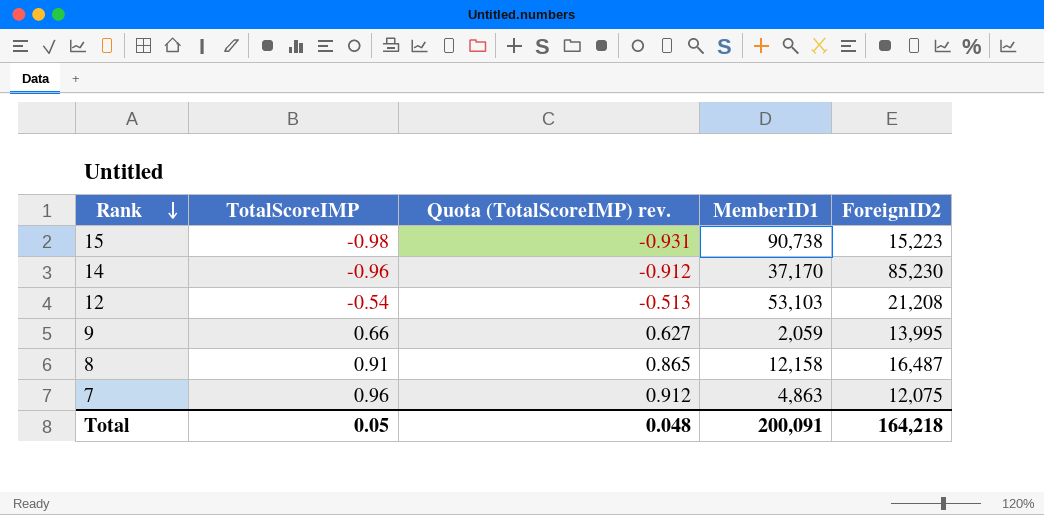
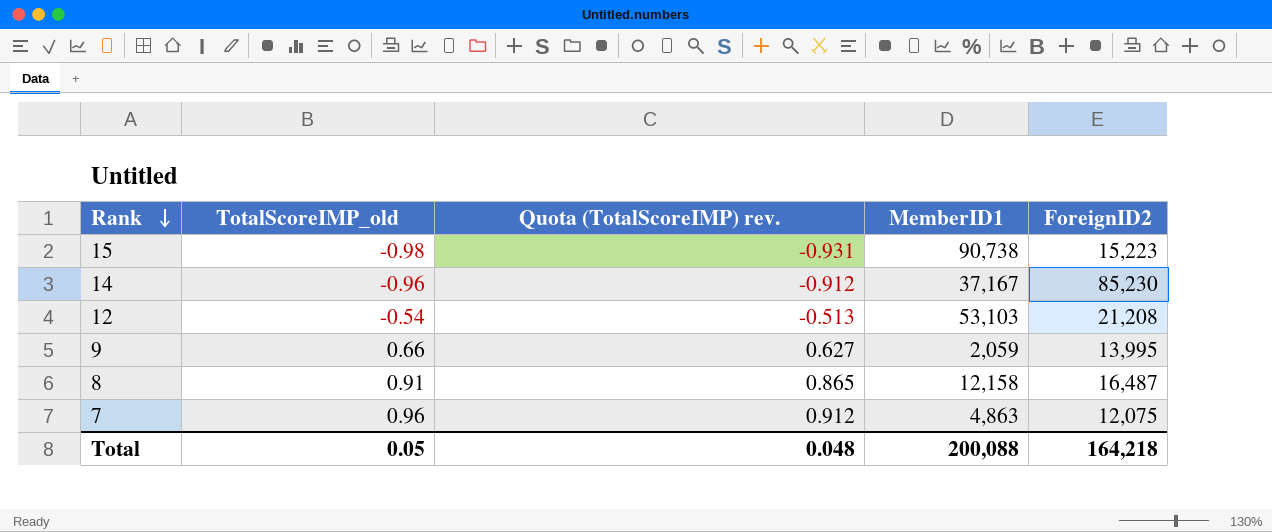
column name: TotalScoreIMP -> TotalScoreIMP_old
14 | MemberID1: 37,170 -> 37,167
Total | MemberID1: 200,091 -> 200,088

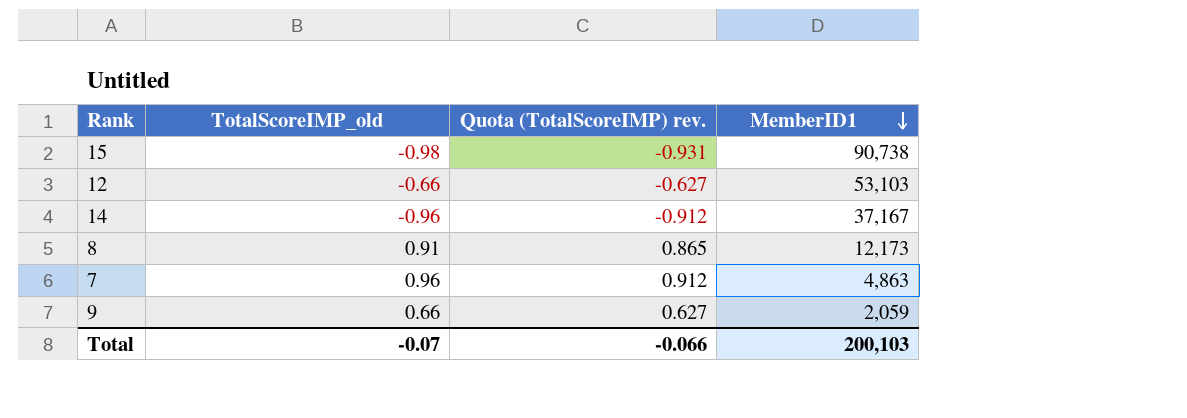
row order: Rank descending -> MemberID1 descending
column ForeignID2 | position: 5 -> none
12 | TotalScoreIMP_old: -0.54 -> -0.66
12 | Quota (TotalScoreIMP) rev.: -0.513 -> -0.627
8 | MemberID1: 12,158 -> 12,173
Total | TotalScoreIMP_old: 0.05 -> -0.07
Total | Quota (TotalScoreIMP) rev.: 0.048 -> -0.066
Total | MemberID1: 200,088 -> 200,103

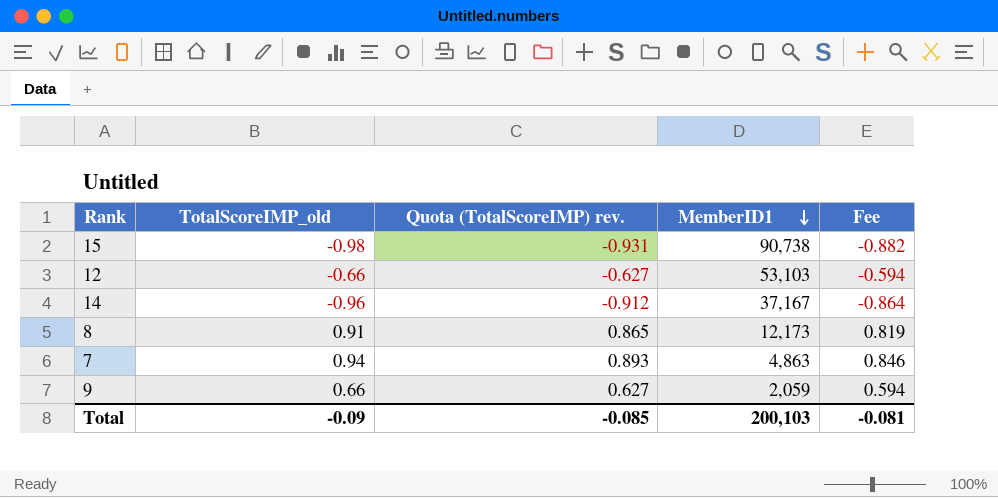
column Fee | formula: none -> [TotalScoreIMP_old] * 0.9
7 | TotalScoreIMP_old: 0.96 -> 0.94
7 | Quota (TotalScoreIMP) rev.: 0.912 -> 0.893
Total | TotalScoreIMP_old: -0.07 -> -0.09
Total | Quota (TotalScoreIMP) rev.: -0.066 -> -0.085

